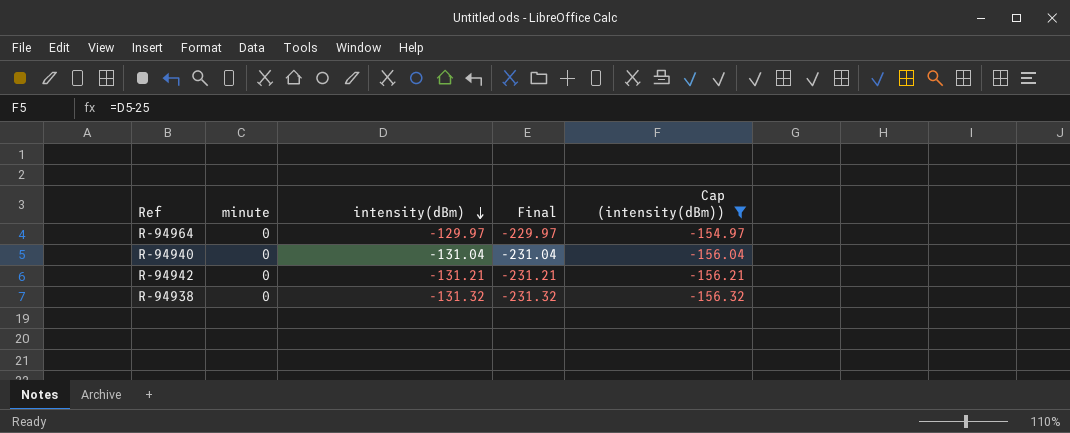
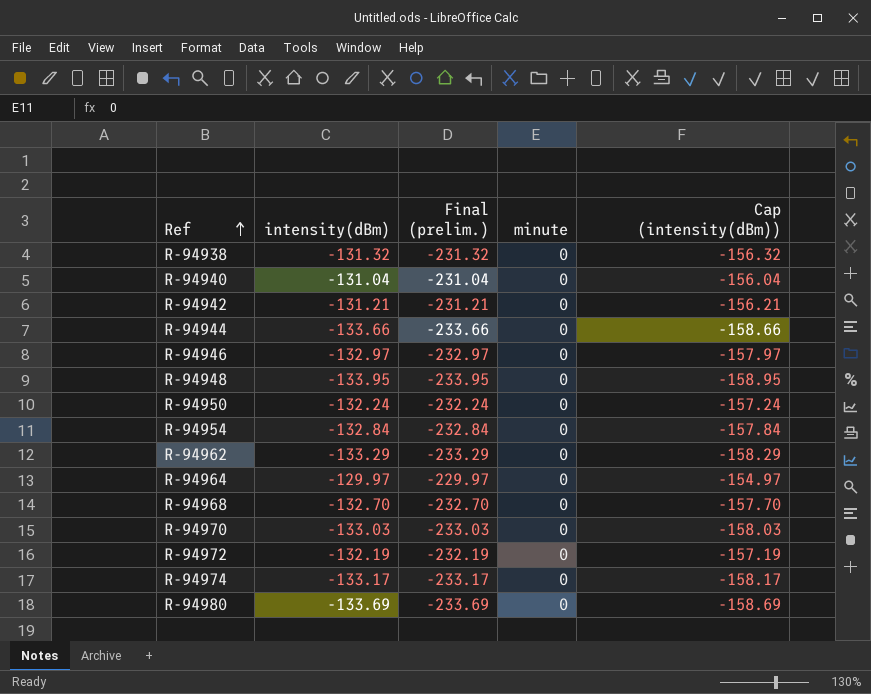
filter: Cap (intensity(dBm)) >= -156.32 -> none
row order: intensity(dBm) descending -> Ref ascending
column name: Final -> Final (prelim.)
column minute | position: 2 -> 4

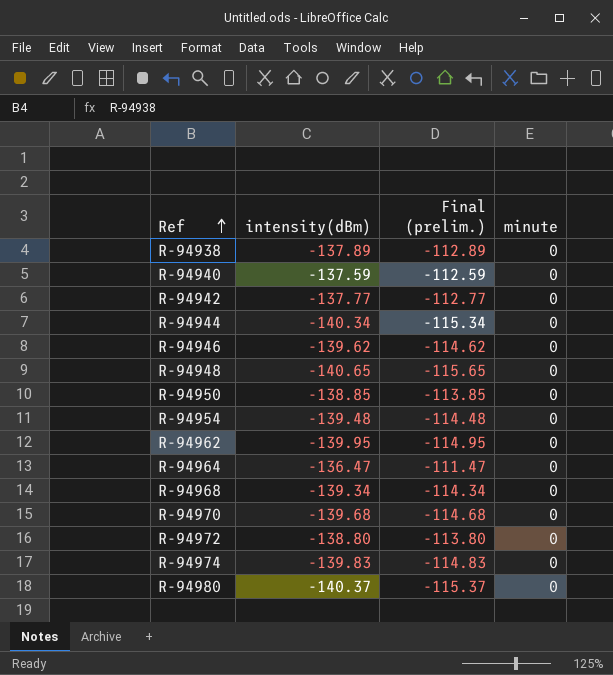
column Cap (intensity(dBm)) | formula: [intensity(dBm)] - 25 -> none
column Final (prelim.) | formula: [intensity(dBm)] - 100 -> [intensity(dBm)] + 25
R-94938 | intensity(dBm): -131.32 -> -137.89
R-94940 | intensity(dBm): -131.04 -> -137.59
R-94942 | intensity(dBm): -131.21 -> -137.77
R-94944 | intensity(dBm): -133.66 -> -140.34
R-94946 | intensity(dBm): -132.97 -> -139.62
R-94948 | intensity(dBm): -133.95 -> -140.65
R-94950 | intensity(dBm): -132.24 -> -138.85
R-94954 | intensity(dBm): -132.84 -> -139.48
R-94962 | intensity(dBm): -133.29 -> -139.95
R-94964 | intensity(dBm): -129.97 -> -136.47
R-94968 | intensity(dBm): -132.70 -> -139.34
R-94970 | intensity(dBm): -133.03 -> -139.68
R-94972 | intensity(dBm): -132.19 -> -138.80
R-94974 | intensity(dBm): -133.17 -> -139.83
R-94980 | intensity(dBm): -133.69 -> -140.37

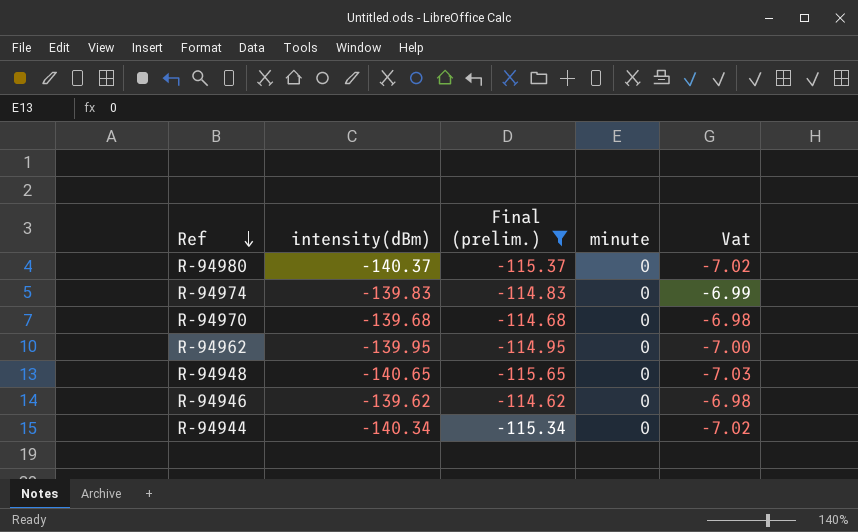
filter: none -> Final (prelim.) <= -114.62
row order: Ref ascending -> Ref descending
column Vat | formula: none -> [intensity(dBm)] * 0.05

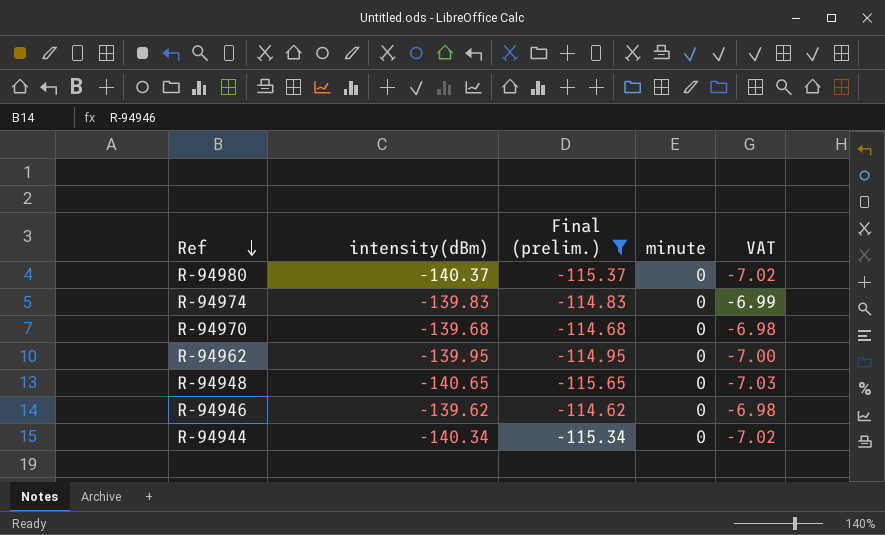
column name: Vat -> VAT

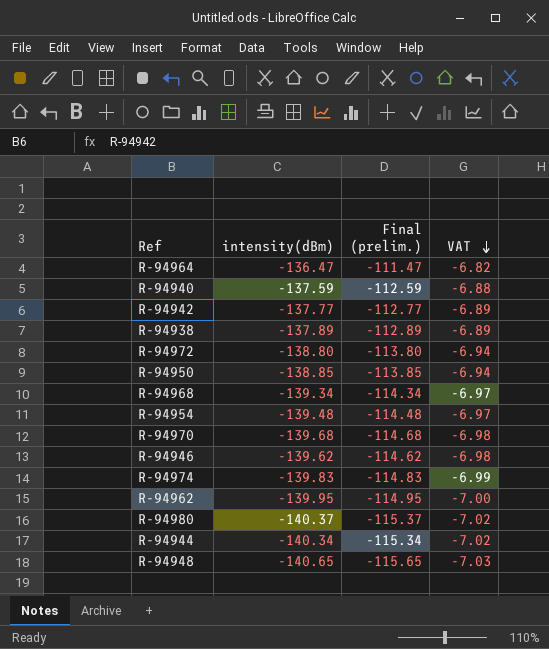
filter: Final (prelim.) <= -114.62 -> none
row order: Ref descending -> VAT descending
column minute | position: 4 -> none

